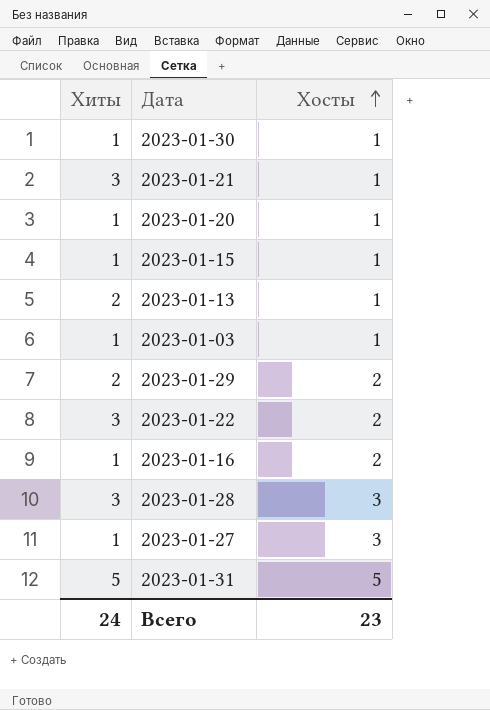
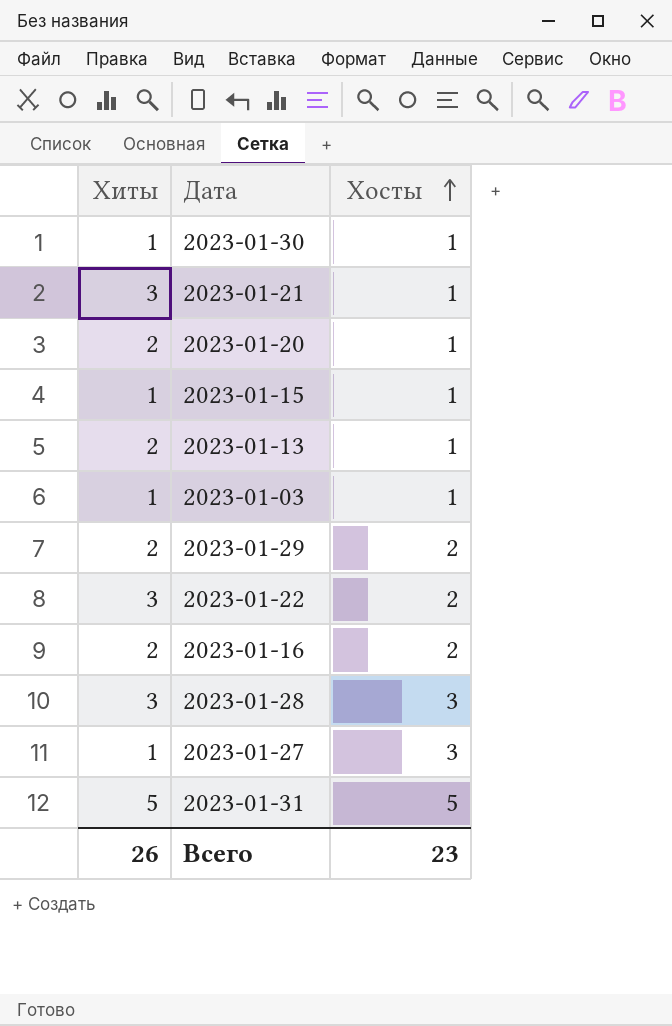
2023-01-20 | Хиты: 1 -> 2
2023-01-16 | Хиты: 1 -> 2
Всего | Хиты: 24 -> 26

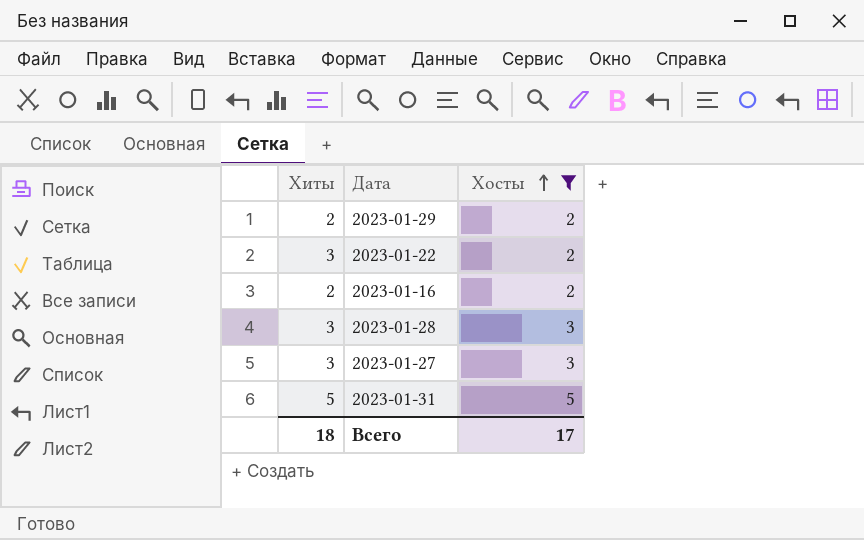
filter: none -> Хосты != 1
2023-01-27 | Хиты: 1 -> 3
Всего | Хиты: 26 -> 18
Всего | Хосты: 23 -> 17

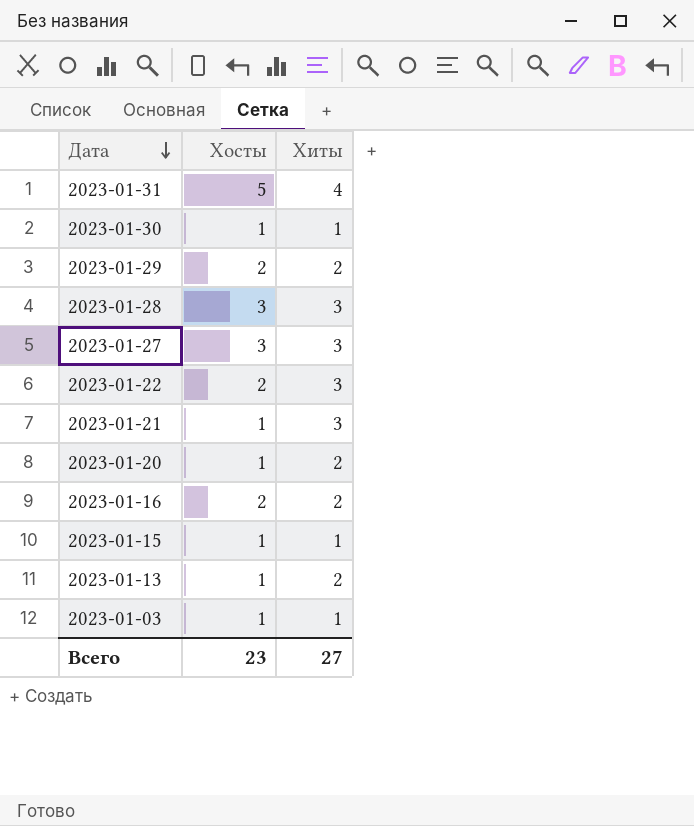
filter: Хосты != 1 -> none
row order: Хосты ascending -> Дата descending
column Хиты | position: 1 -> 3
2023-01-31 | Хиты: 5 -> 4
Всего | Хосты: 17 -> 23
Всего | Хиты: 18 -> 27

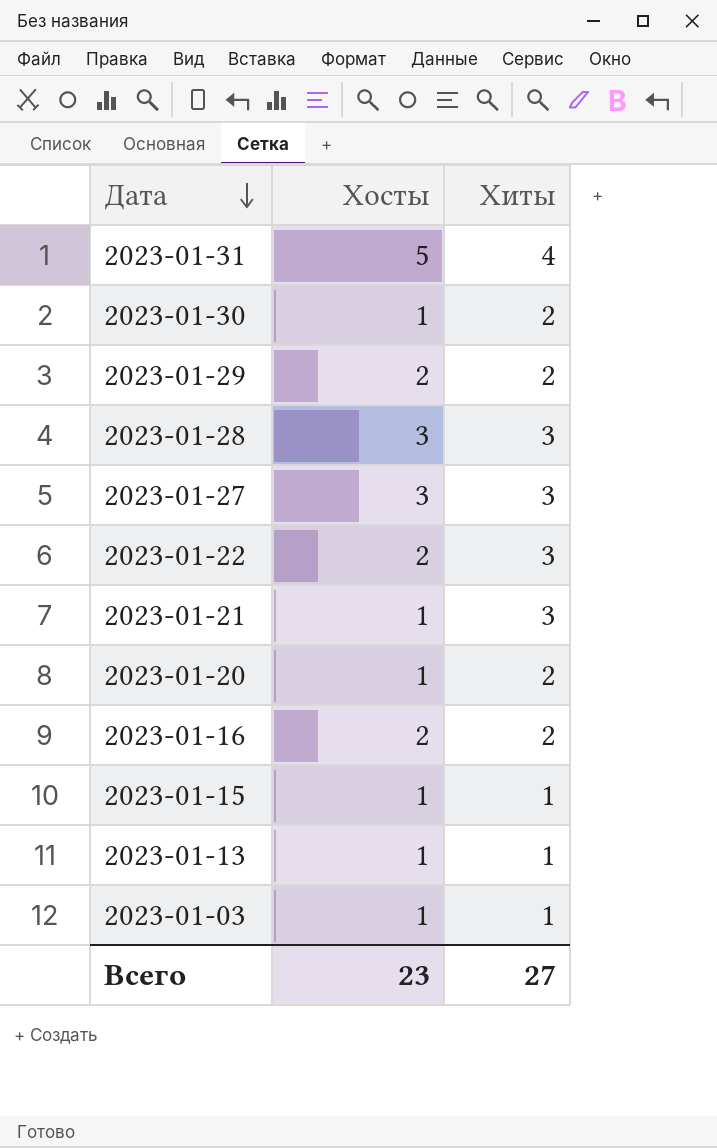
2023-01-30 | Хиты: 1 -> 2
2023-01-13 | Хиты: 2 -> 1

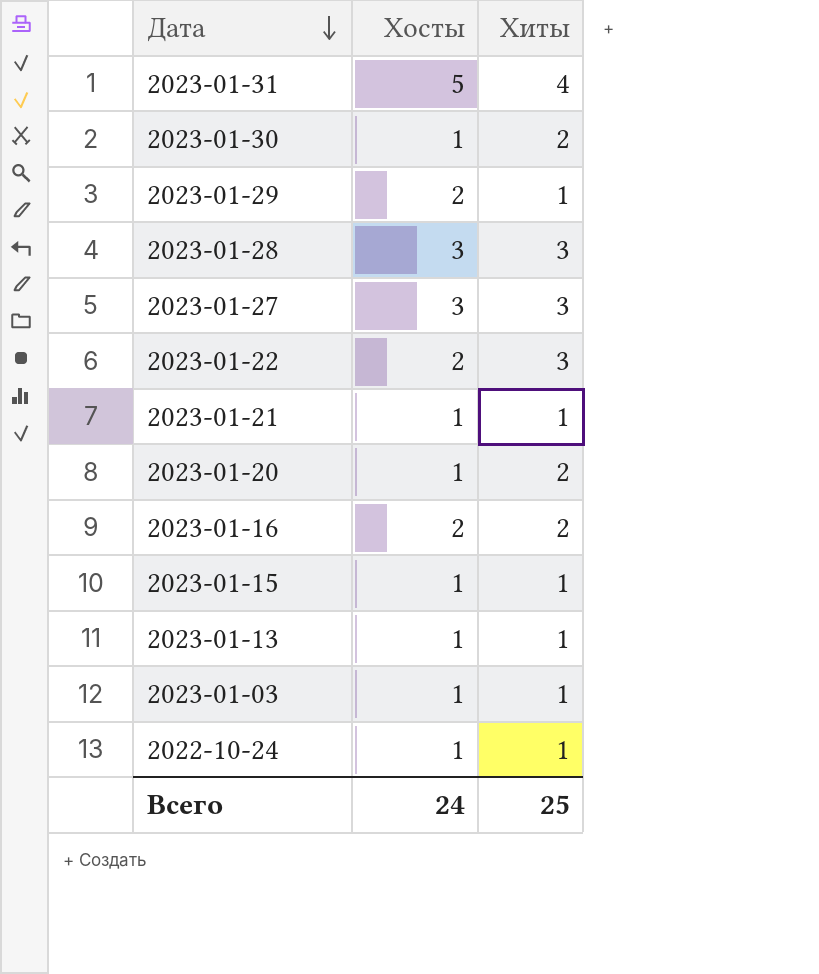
2023-01-29 | Хиты: 2 -> 1
2023-01-21 | Хиты: 3 -> 1
row 2022-10-24: none -> 1 | 1
Всего | Хосты: 23 -> 24
Всего | Хиты: 27 -> 25

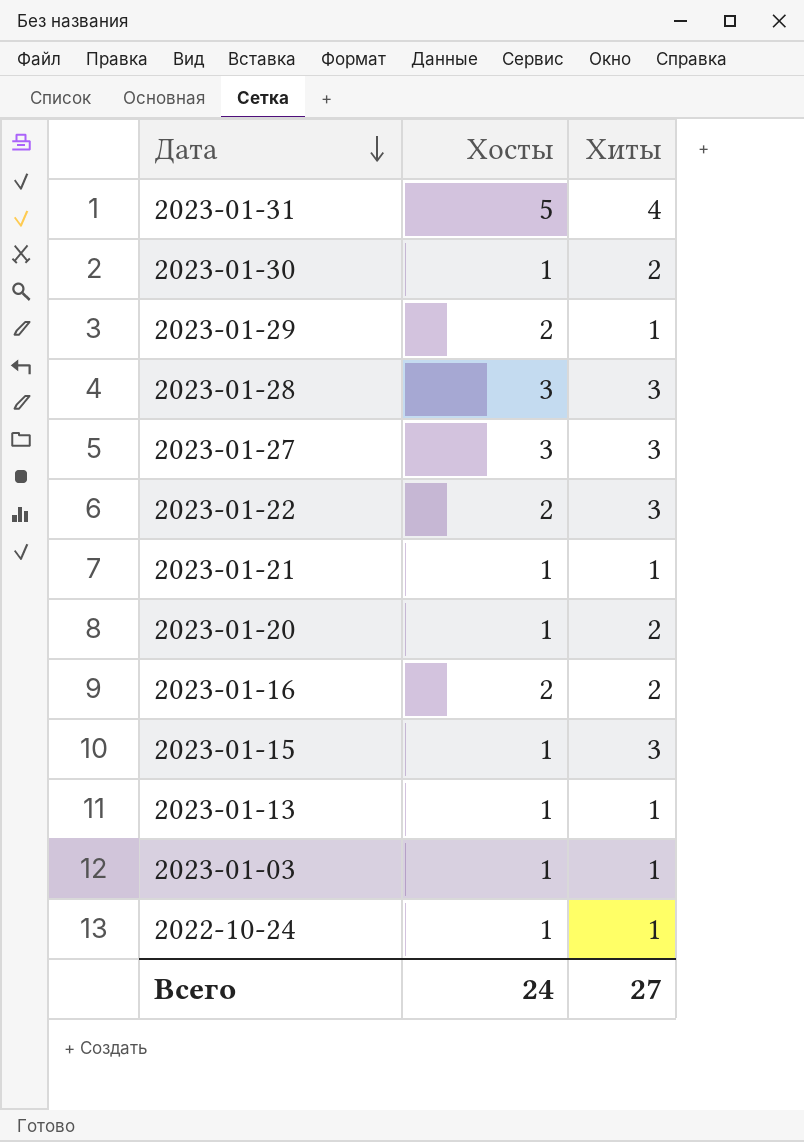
2023-01-15 | Хиты: 1 -> 3
Всего | Хиты: 25 -> 27

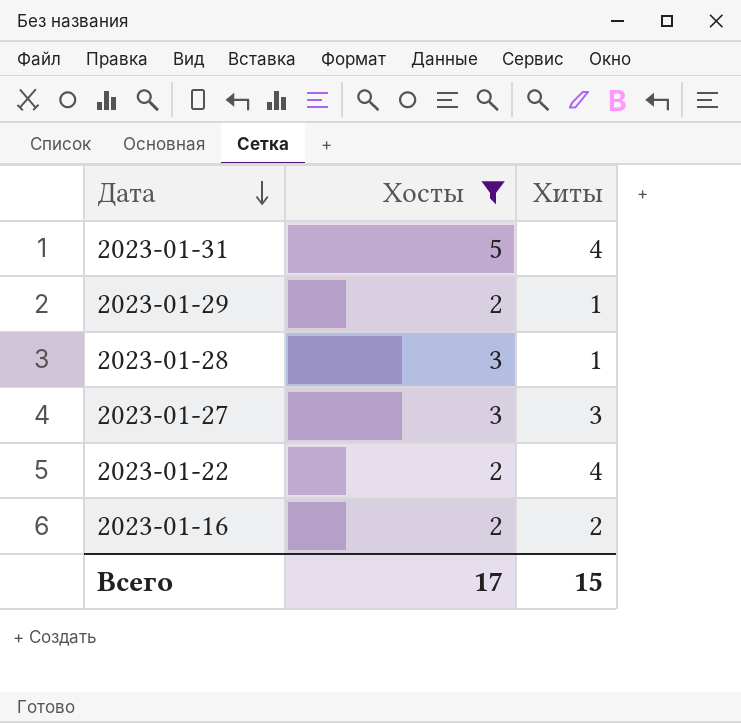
filter: none -> Хосты != 1
2023-01-28 | Хиты: 3 -> 1
2023-01-22 | Хиты: 3 -> 4
Всего | Хосты: 24 -> 17
Всего | Хиты: 27 -> 15

